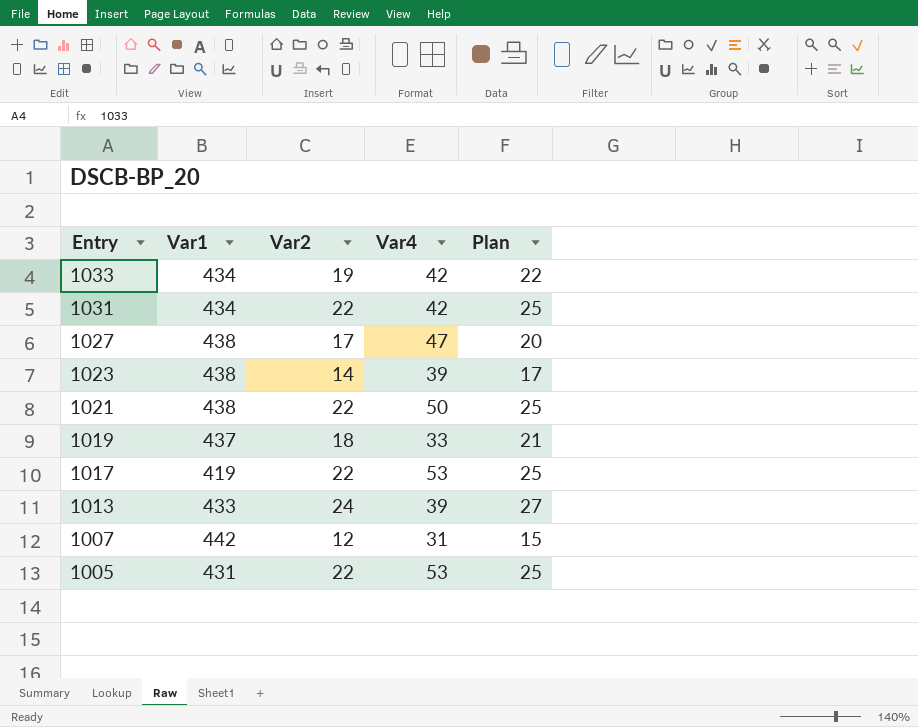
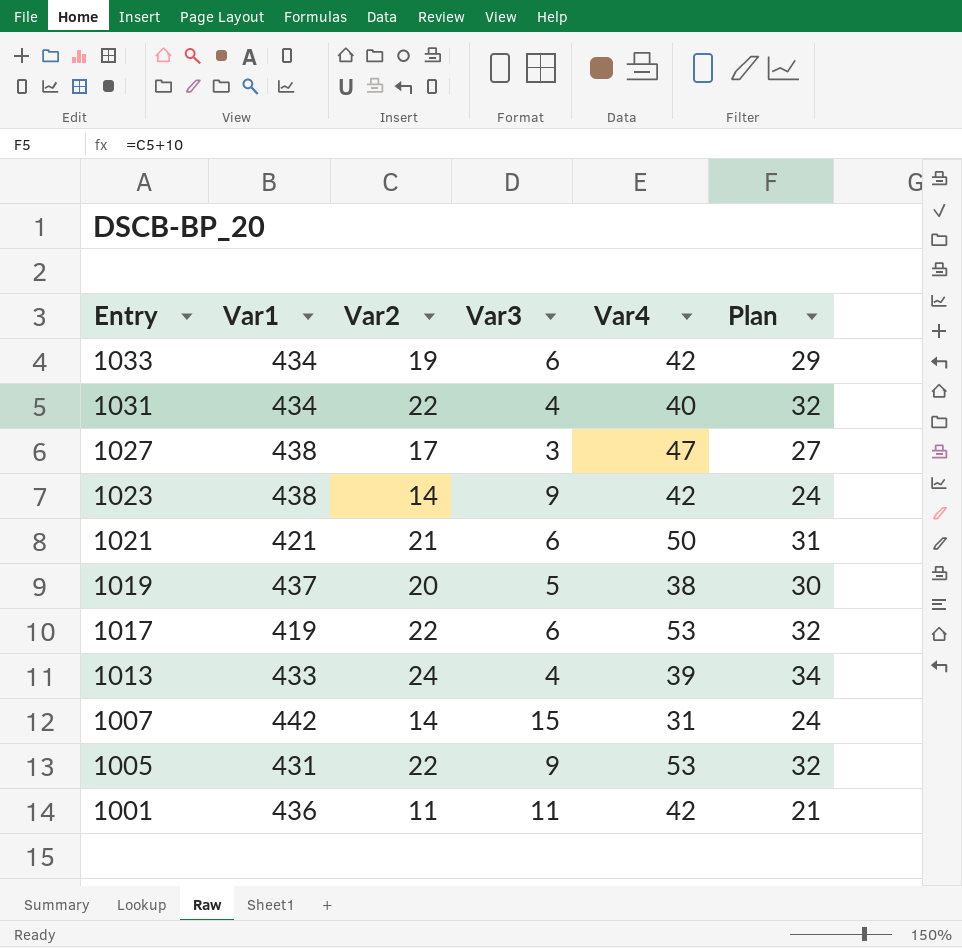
column Var3 | position: none -> 4
column Plan | formula: [Var2] + 3 -> [Var2] + 10
1031 | Var4: 42 -> 40
1023 | Var4: 39 -> 42
1021 | Var1: 438 -> 421
1021 | Var2: 22 -> 21
1019 | Var2: 18 -> 20
1019 | Var4: 33 -> 38
1007 | Var2: 12 -> 14
row 1001: none -> 436 | 11 | 11 | 42 | 21

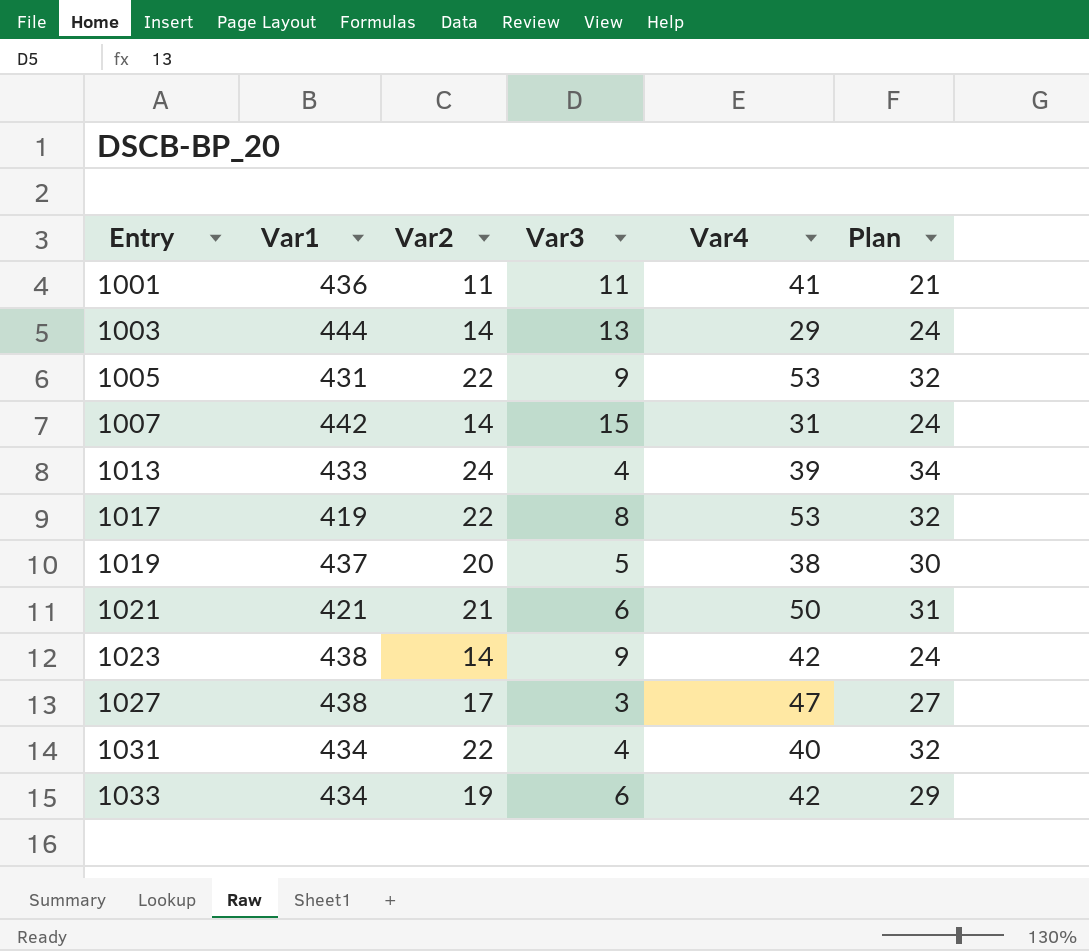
row order: Entry descending -> Entry ascending
1001 | Var4: 42 -> 41
row 1003: none -> 444 | 14 | 13 | 29 | 24
1017 | Var3: 6 -> 8

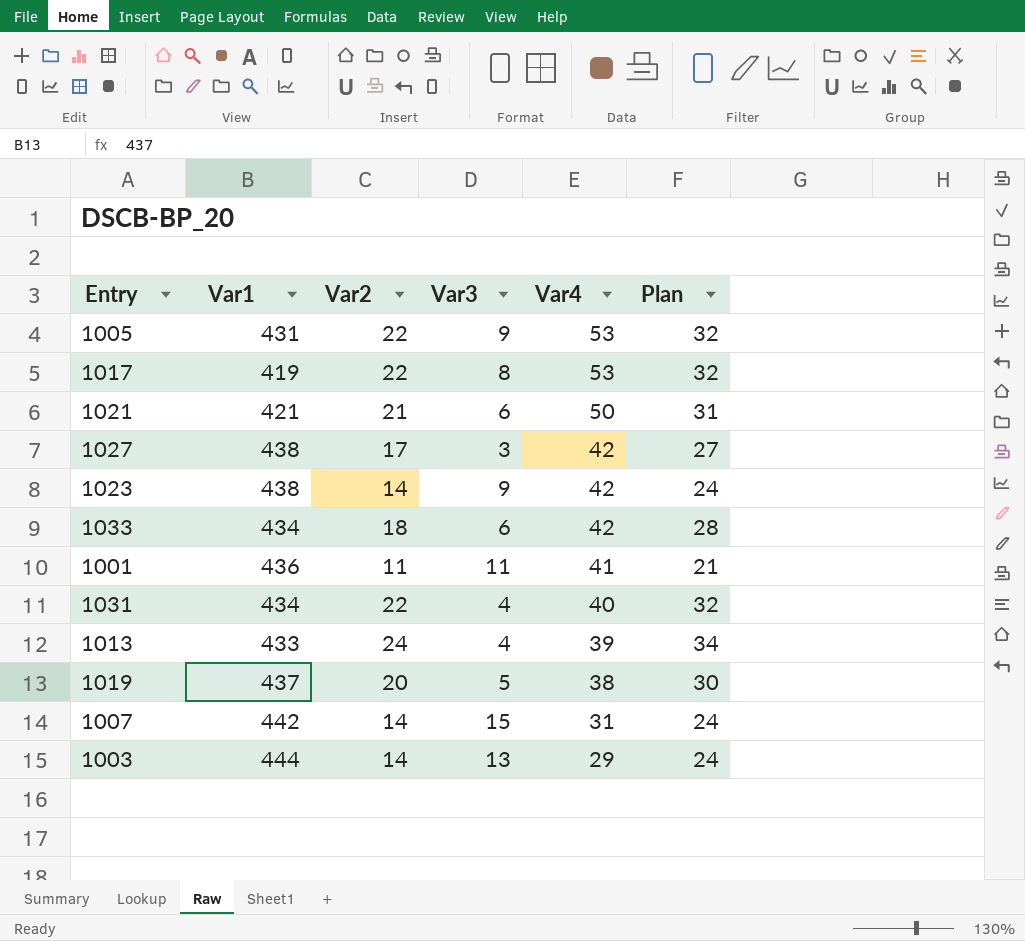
row order: Entry ascending -> Var4 descending
1027 | Var4: 47 -> 42
1033 | Var2: 19 -> 18
1033 | Plan: 29 -> 28

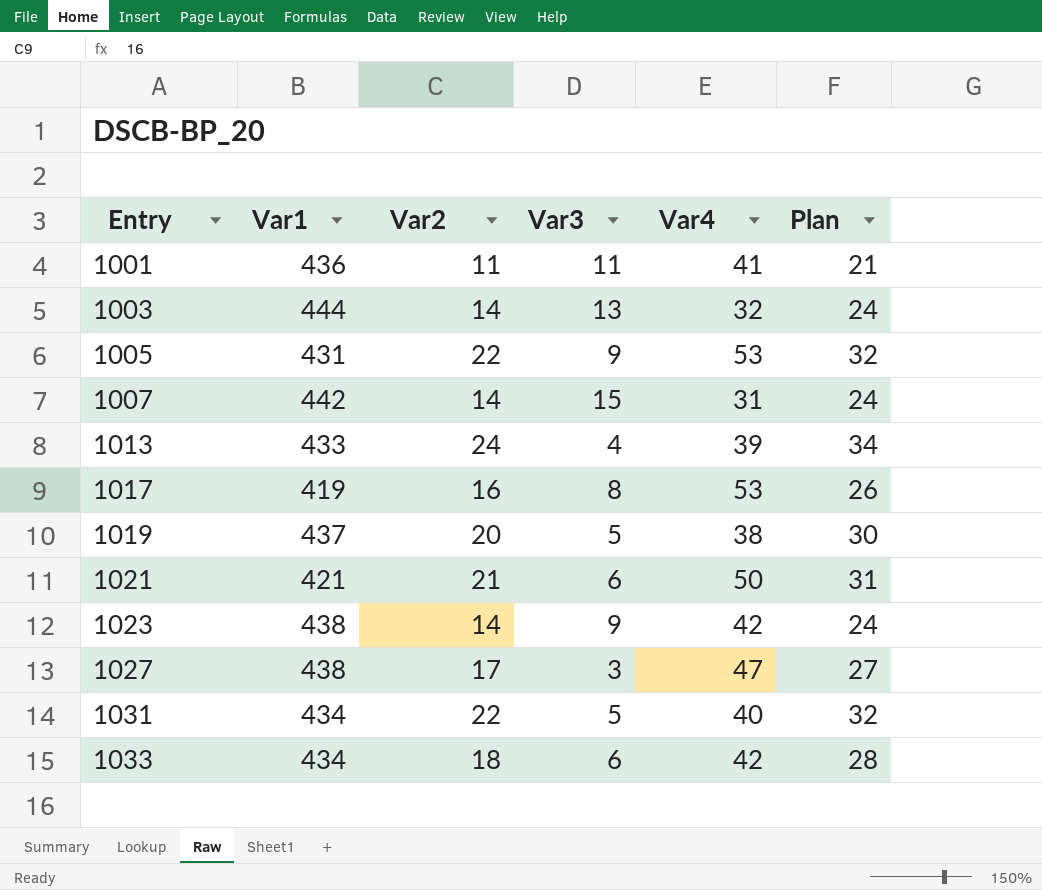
row order: Var4 descending -> Entry ascending
1003 | Var4: 29 -> 32
1017 | Var2: 22 -> 16
1017 | Plan: 32 -> 26
1027 | Var4: 42 -> 47
1031 | Var3: 4 -> 5

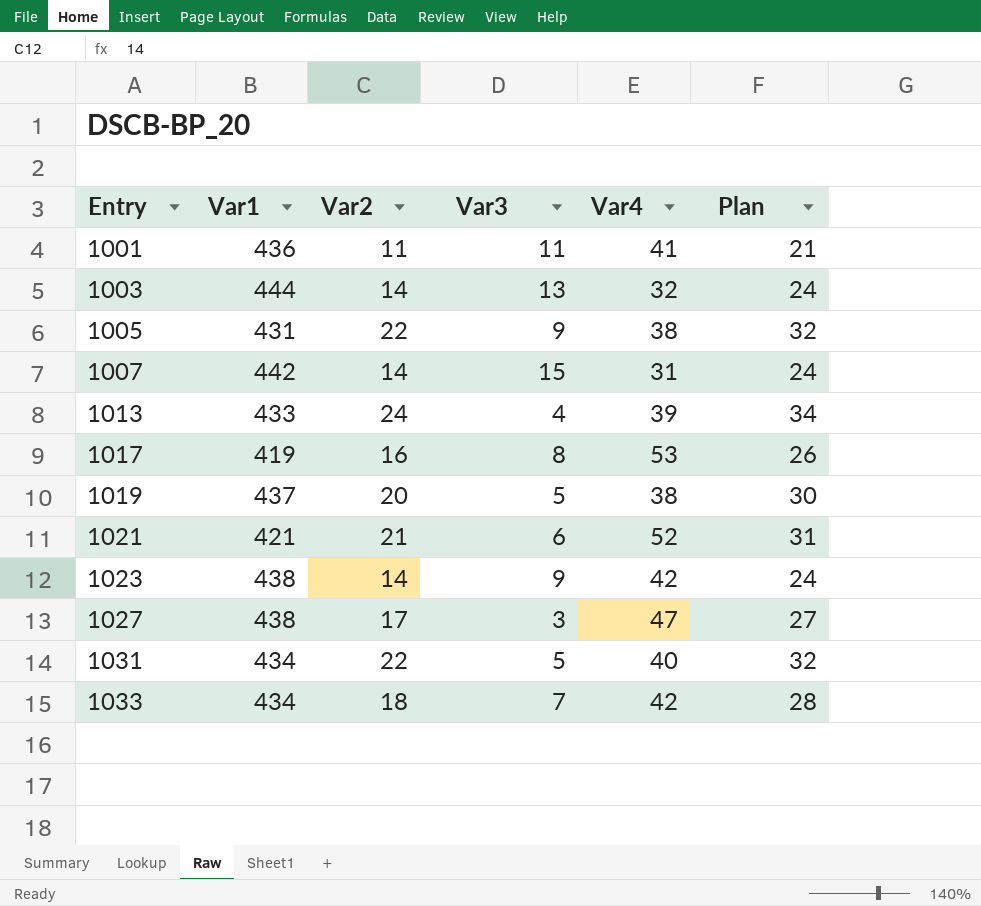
1005 | Var4: 53 -> 38
1021 | Var4: 50 -> 52
1033 | Var3: 6 -> 7

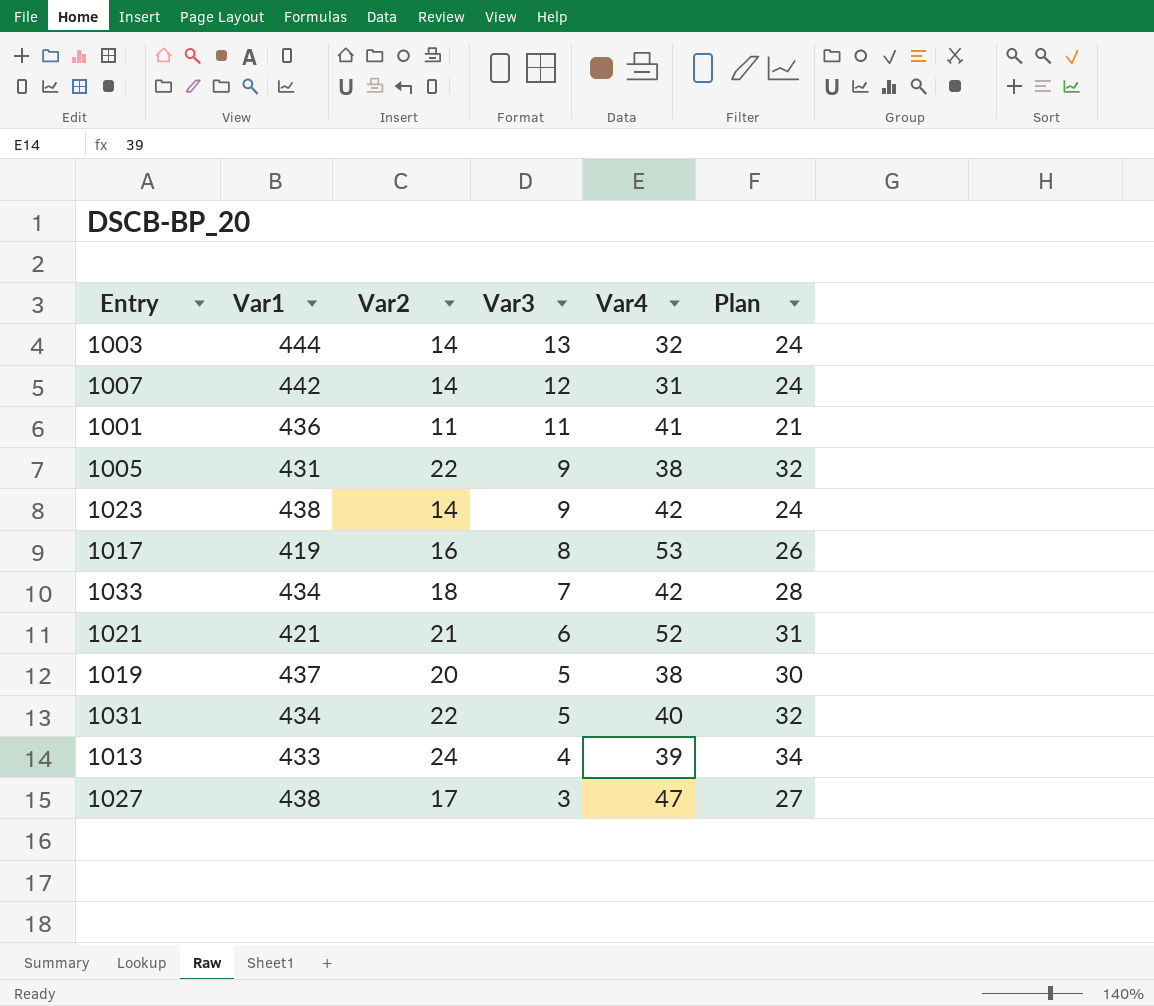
row order: Entry ascending -> Var3 descending
1007 | Var3: 15 -> 12

